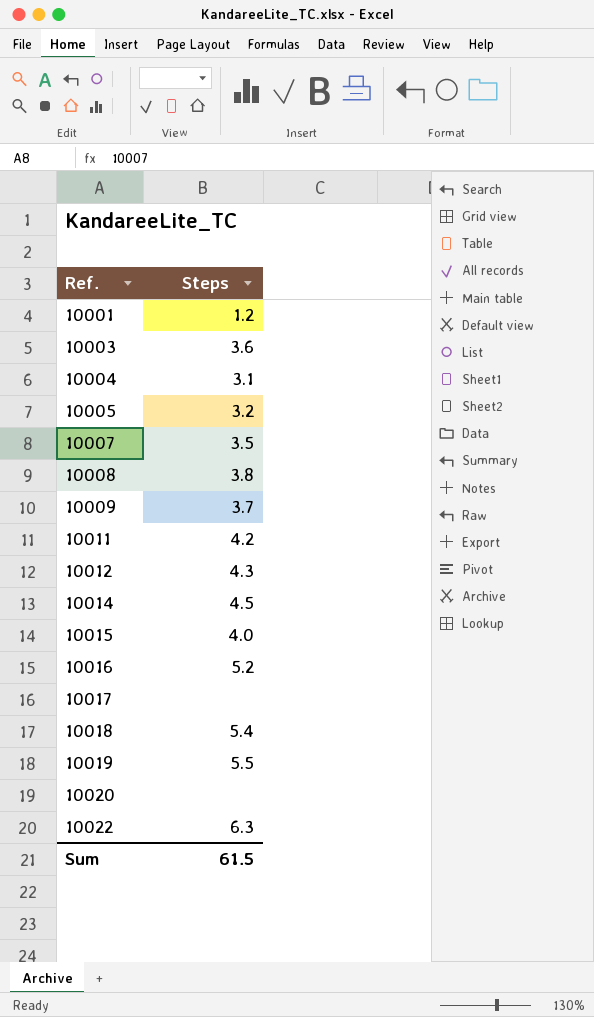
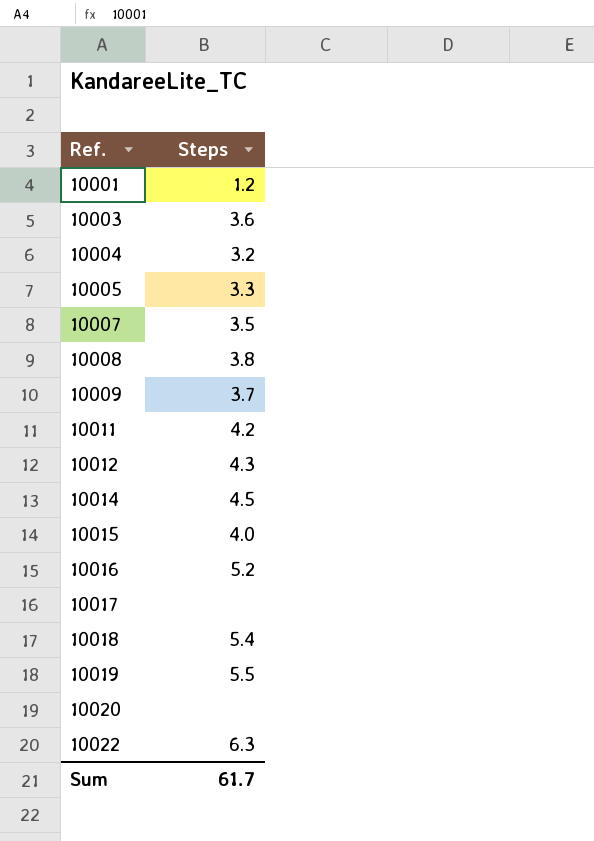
10004 | Steps: 3.1 -> 3.2
10005 | Steps: 3.2 -> 3.3
Sum | Steps: 61.5 -> 61.7

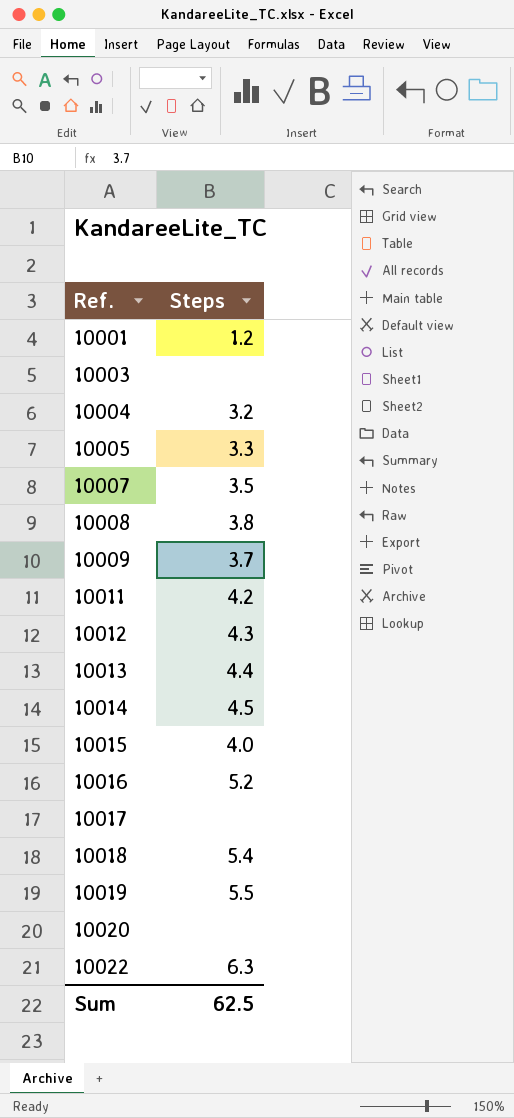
10003 | Steps: 3.6 -> none
row 10013: none -> 4.4
Sum | Steps: 61.7 -> 62.5

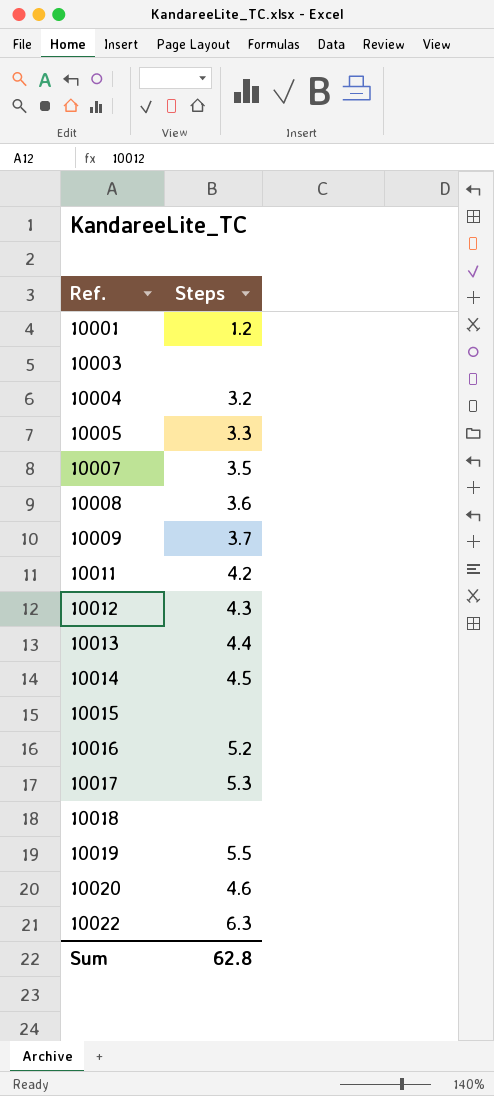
10008 | Steps: 3.8 -> 3.6
10015 | Steps: 4.0 -> none
10017 | Steps: none -> 5.3
10018 | Steps: 5.4 -> none
10020 | Steps: none -> 4.6
Sum | Steps: 62.5 -> 62.8

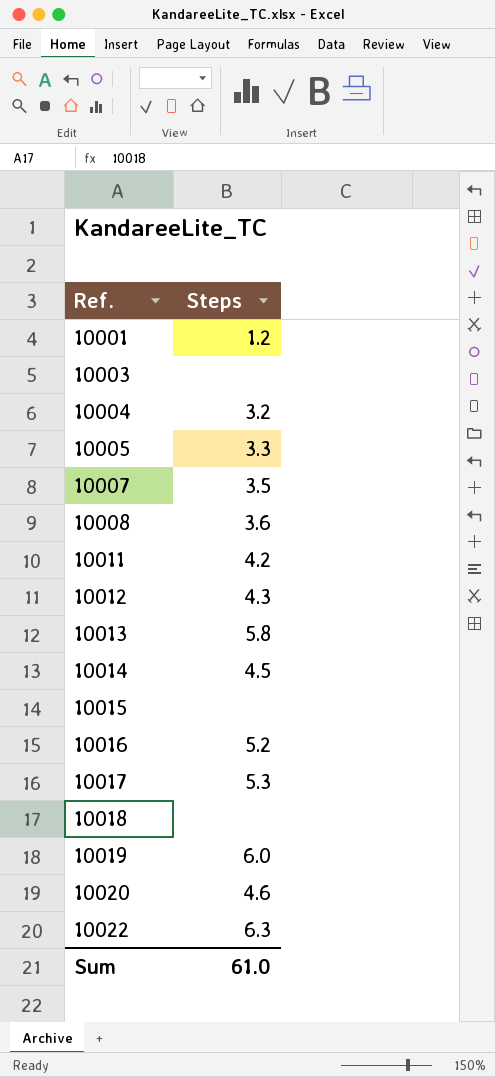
row 10009: 3.7 -> none
10013 | Steps: 4.4 -> 5.8
10019 | Steps: 5.5 -> 6.0
Sum | Steps: 62.8 -> 61.0

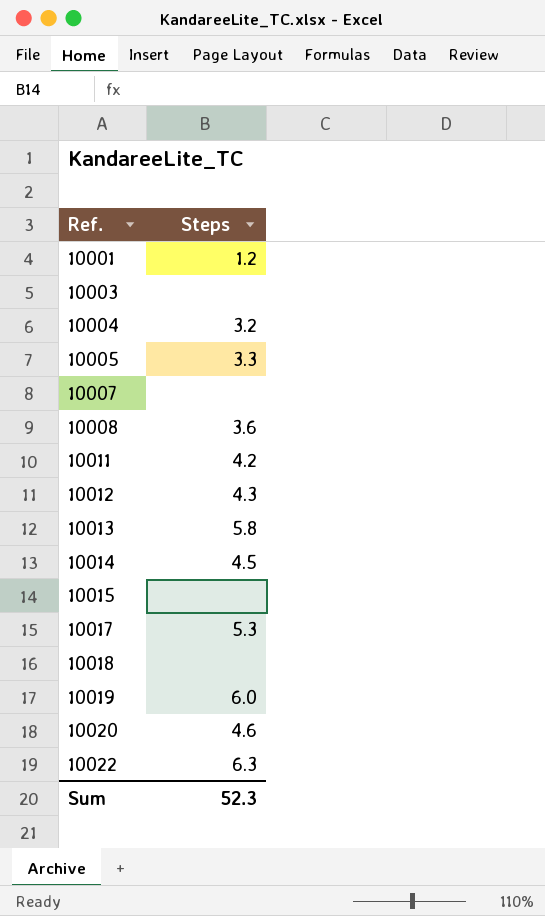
row 10016: 5.2 -> none
10007 | Steps: 3.5 -> none
Sum | Steps: 61.0 -> 52.3

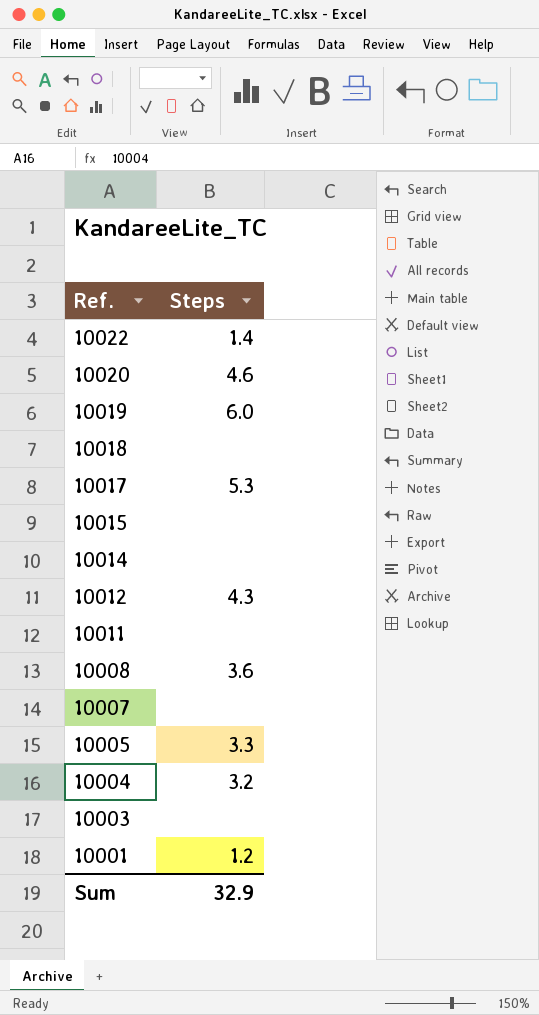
row order: Ref. ascending -> Ref. descending
row 10013: 5.8 -> none
10022 | Steps: 6.3 -> 1.4
10014 | Steps: 4.5 -> none
10011 | Steps: 4.2 -> none
Sum | Steps: 52.3 -> 32.9

